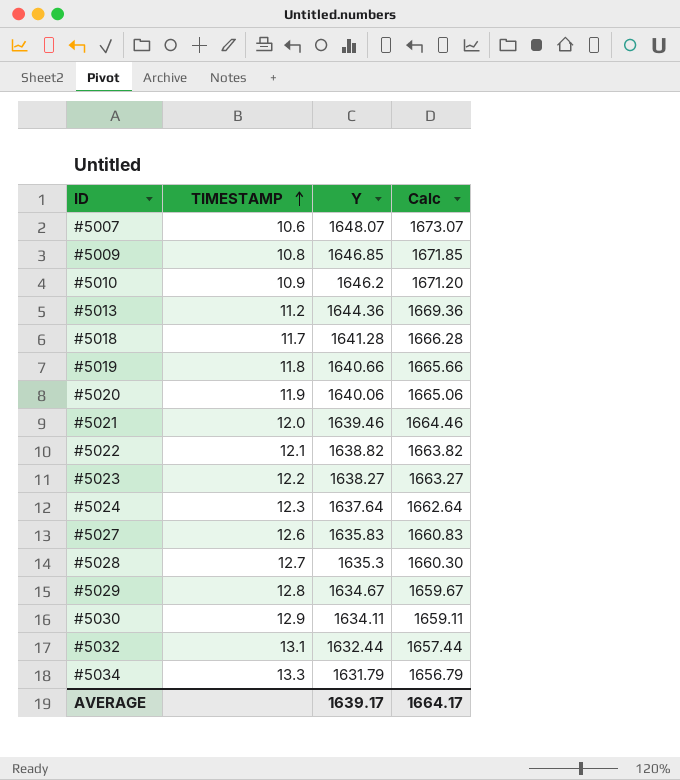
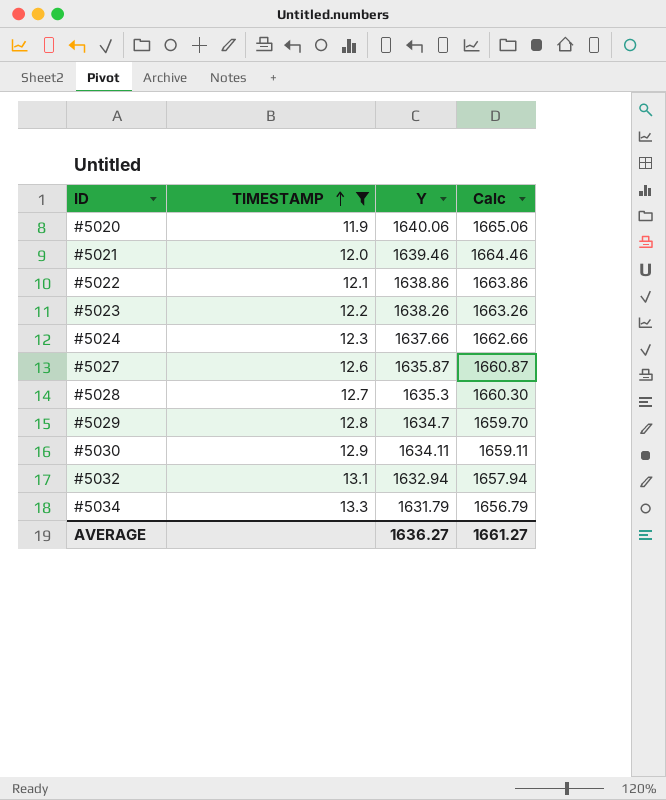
filter: none -> TIMESTAMP >= 11.9
#5022 | Y: 1638.82 -> 1638.86
#5022 | Calc: 1663.82 -> 1663.86
#5023 | Y: 1638.27 -> 1638.26
#5023 | Calc: 1663.27 -> 1663.26
#5024 | Y: 1637.64 -> 1637.66
#5024 | Calc: 1662.64 -> 1662.66
#5027 | Y: 1635.83 -> 1635.87
#5027 | Calc: 1660.83 -> 1660.87
#5029 | Y: 1634.67 -> 1634.7
#5029 | Calc: 1659.67 -> 1659.70
#5032 | Y: 1632.44 -> 1632.94
#5032 | Calc: 1657.44 -> 1657.94
AVERAGE | Y: 1639.17 -> 1636.27
AVERAGE | Calc: 1664.17 -> 1661.27

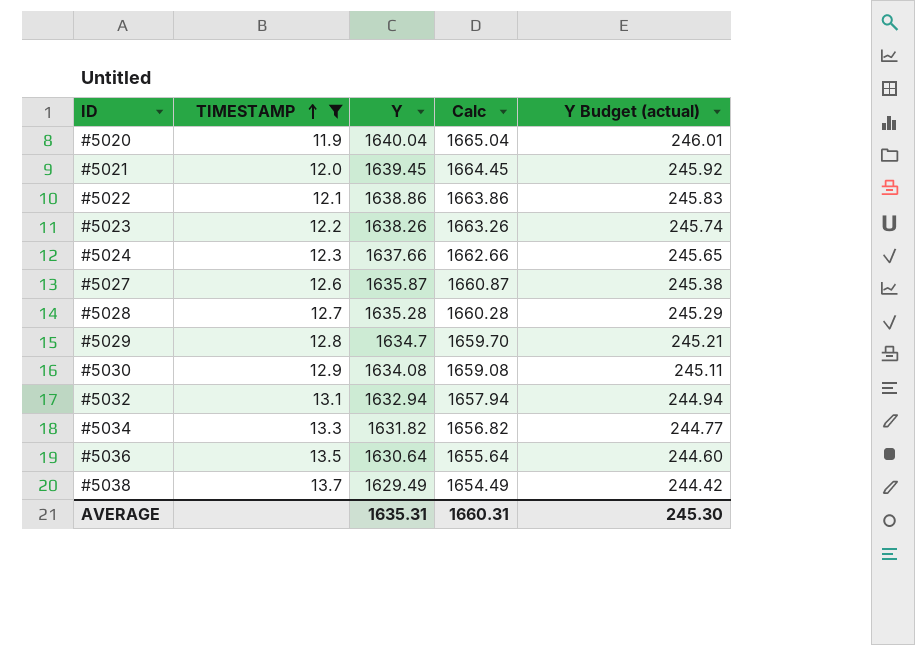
column Y Budget (actual) | formula: none -> [Y] * 0.15
#5020 | Y: 1640.06 -> 1640.04
#5020 | Calc: 1665.06 -> 1665.04
#5021 | Y: 1639.46 -> 1639.45
#5021 | Calc: 1664.46 -> 1664.45
#5028 | Y: 1635.3 -> 1635.28
#5028 | Calc: 1660.30 -> 1660.28
#5030 | Y: 1634.11 -> 1634.08
#5030 | Calc: 1659.11 -> 1659.08
#5034 | Y: 1631.79 -> 1631.82
#5034 | Calc: 1656.79 -> 1656.82
row #5036: none -> 13.5 | 1630.64 | 1655.64 | 244.60
row #5038: none -> 13.7 | 1629.49 | 1654.49 | 244.42
AVERAGE | Y: 1636.27 -> 1635.31
AVERAGE | Calc: 1661.27 -> 1660.31

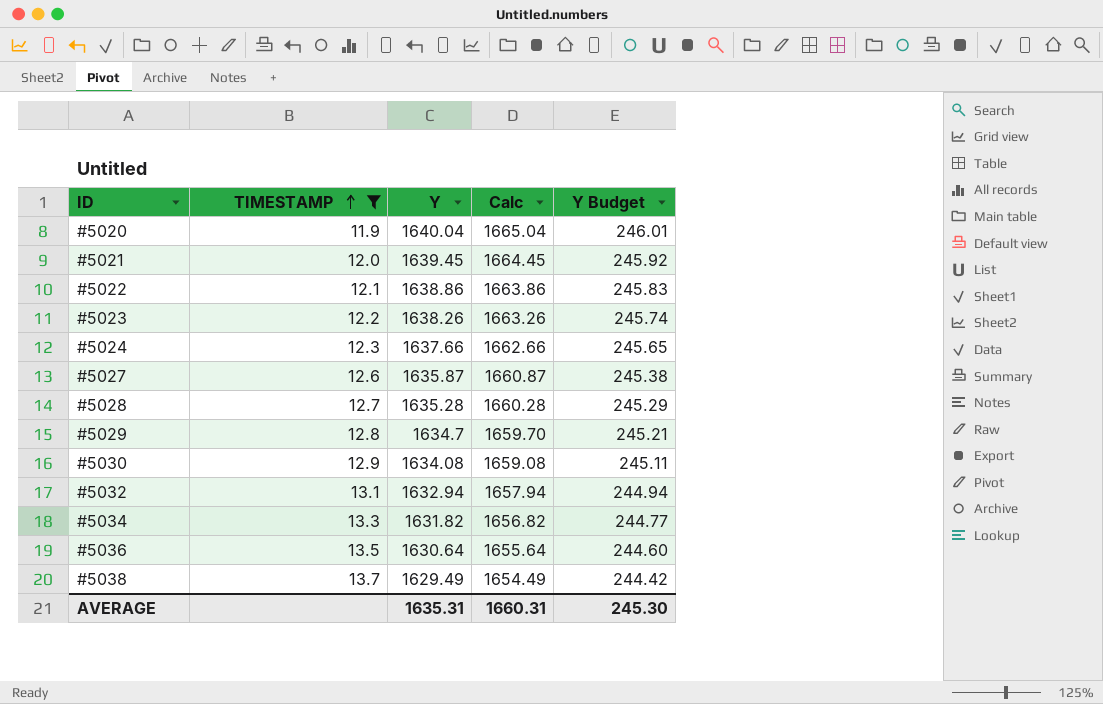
column name: Y Budget (actual) -> Y Budget

